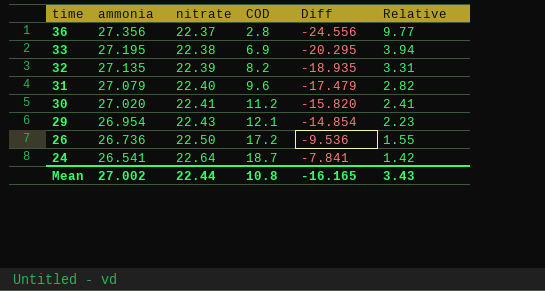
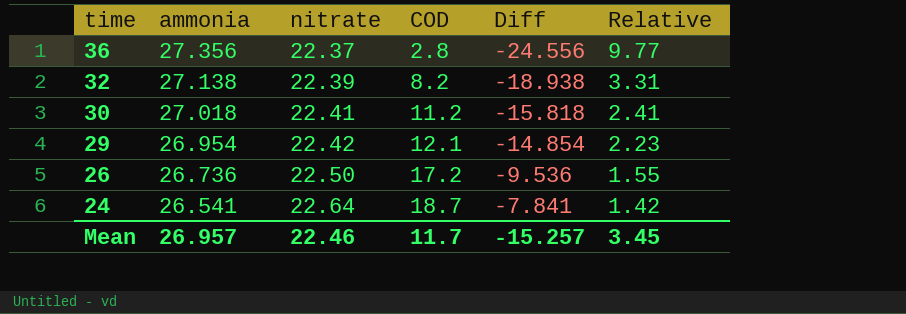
row 33: 27.195 | 22.38 | 6.9 | -20.295 | 3.94 -> none
row 31: 27.079 | 22.40 | 9.6 | -17.479 | 2.82 -> none
32 | ammonia: 27.135 -> 27.138
32 | Diff: -18.935 -> -18.938
30 | ammonia: 27.020 -> 27.018
30 | Diff: -15.820 -> -15.818
29 | nitrate: 22.43 -> 22.42
Mean | ammonia: 27.002 -> 26.957
Mean | nitrate: 22.44 -> 22.46
Mean | COD: 10.8 -> 11.7
Mean | Diff: -16.165 -> -15.257
Mean | Relative: 3.43 -> 3.45

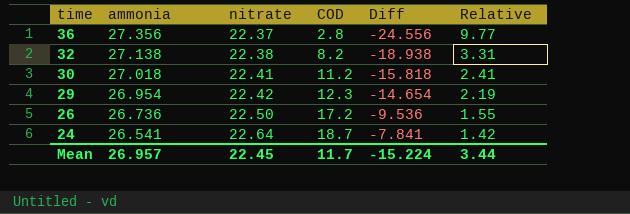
32 | nitrate: 22.39 -> 22.38
29 | COD: 12.1 -> 12.3
29 | Diff: -14.854 -> -14.654
29 | Relative: 2.23 -> 2.19
Mean | nitrate: 22.46 -> 22.45
Mean | Diff: -15.257 -> -15.224
Mean | Relative: 3.45 -> 3.44

